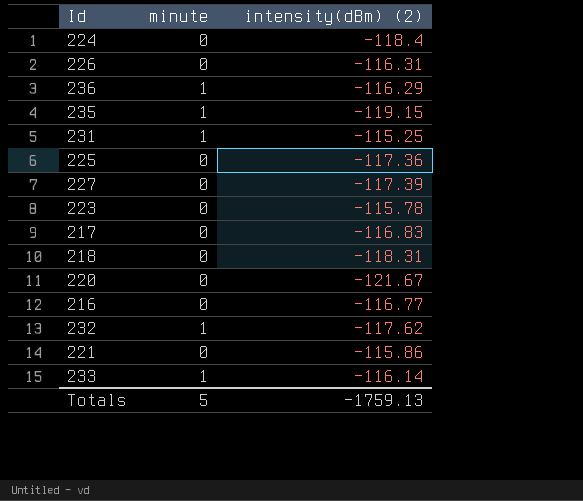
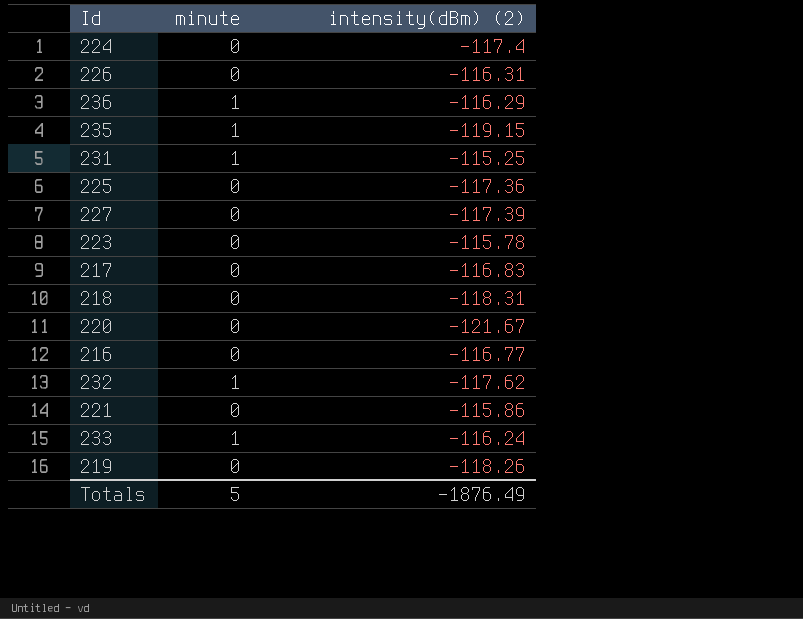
224 | intensity(dBm) (2): -118.4 -> -117.4
233 | intensity(dBm) (2): -116.14 -> -116.24
row 219: none -> 0 | -118.26
Totals | intensity(dBm) (2): -1759.13 -> -1876.49

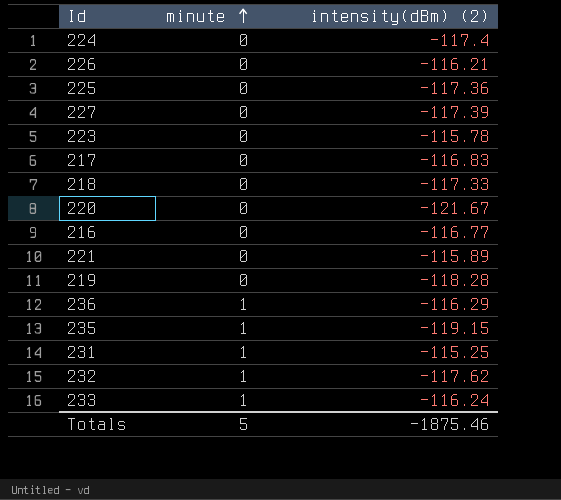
row order: none -> minute ascending
226 | intensity(dBm) (2): -116.31 -> -116.21
218 | intensity(dBm) (2): -118.31 -> -117.33
221 | intensity(dBm) (2): -115.86 -> -115.89
219 | intensity(dBm) (2): -118.26 -> -118.28
Totals | intensity(dBm) (2): -1876.49 -> -1875.46

